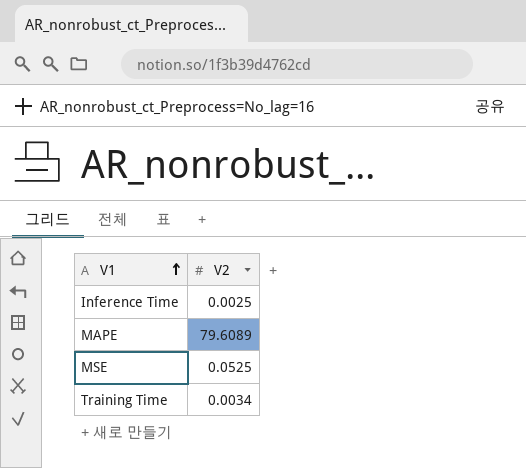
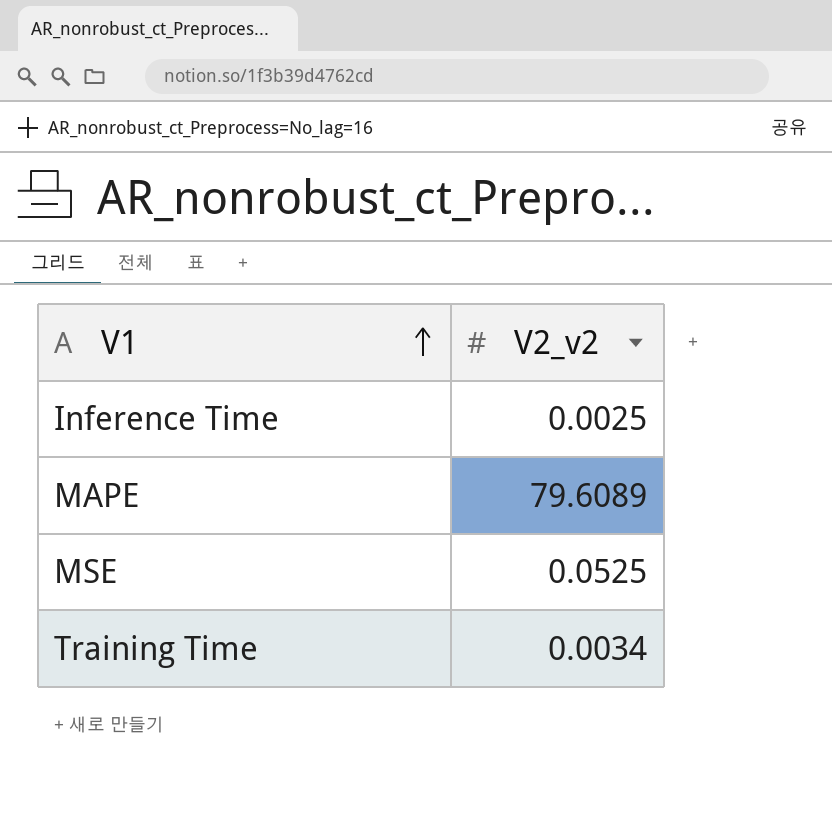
column name: V2 -> V2_v2

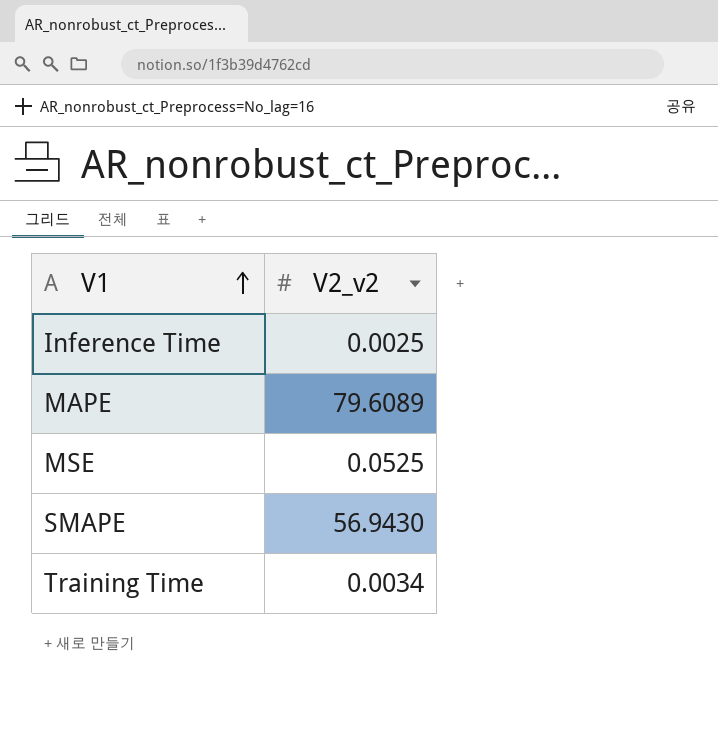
row SMAPE: none -> 56.9430

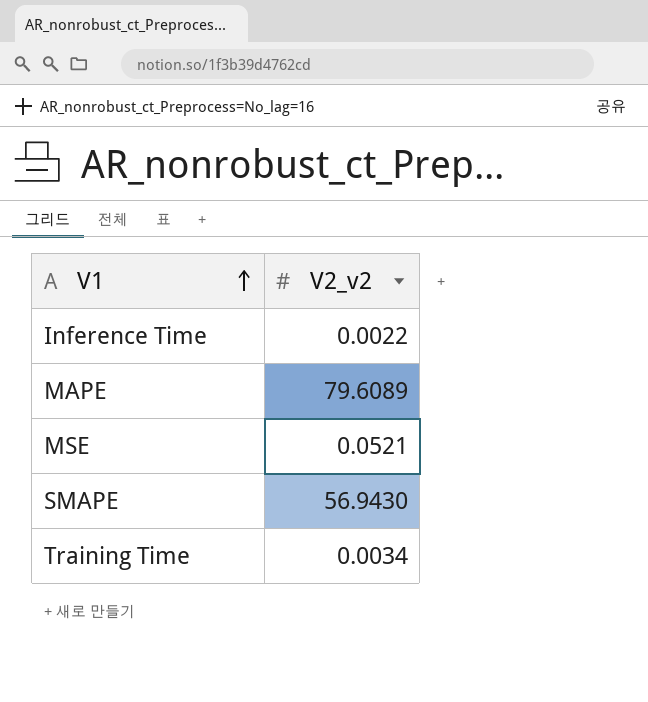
Inference Time | V2_v2: 0.0025 -> 0.0022
MSE | V2_v2: 0.0525 -> 0.0521

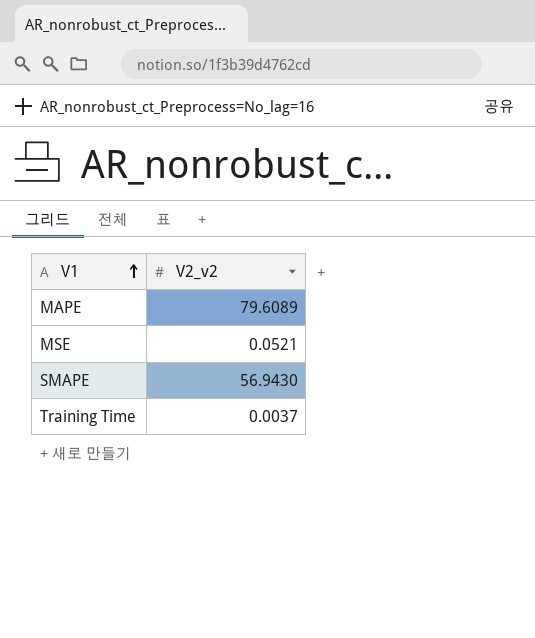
row Inference Time: 0.0022 -> none
Training Time | V2_v2: 0.0034 -> 0.0037

